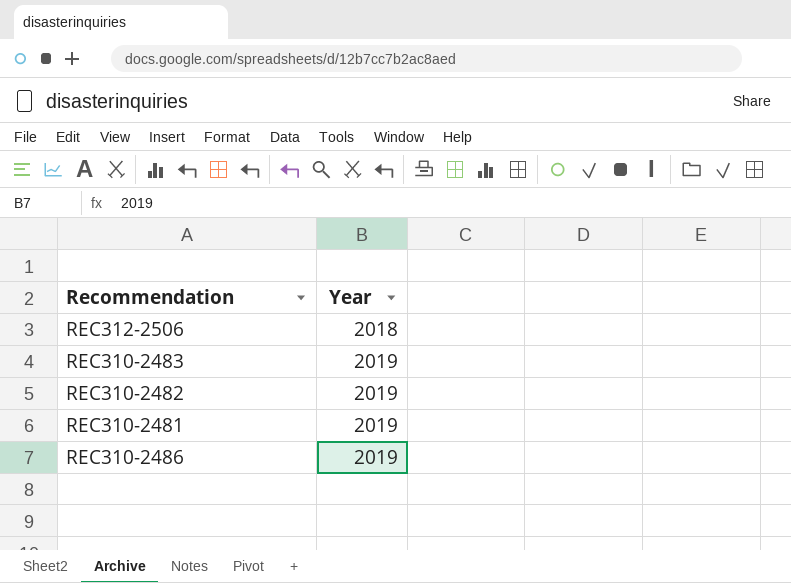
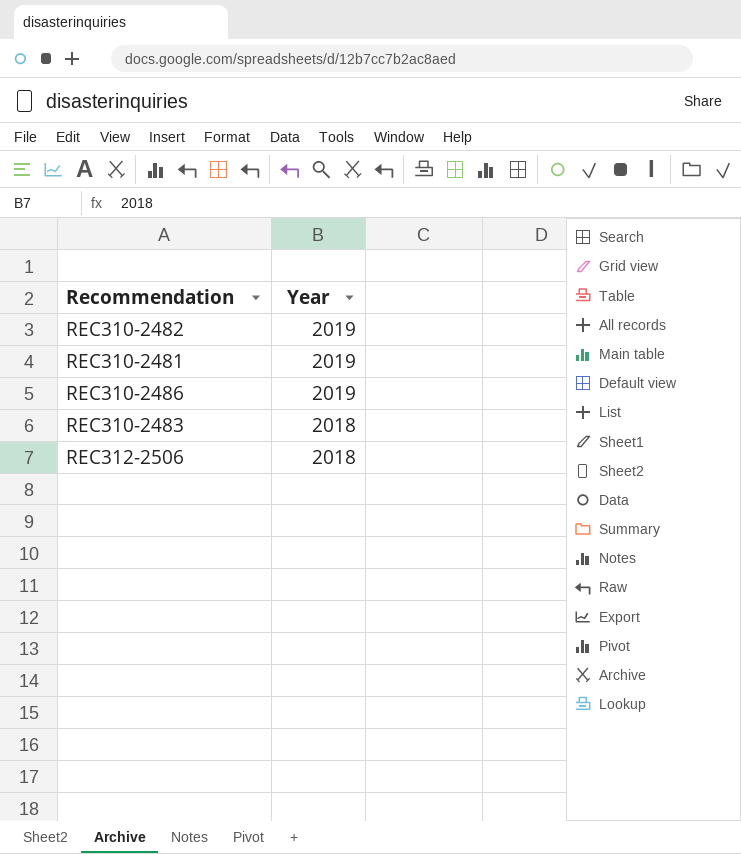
row order: Year ascending -> Year descending
REC310-2483 | Year: 2019 -> 2018

